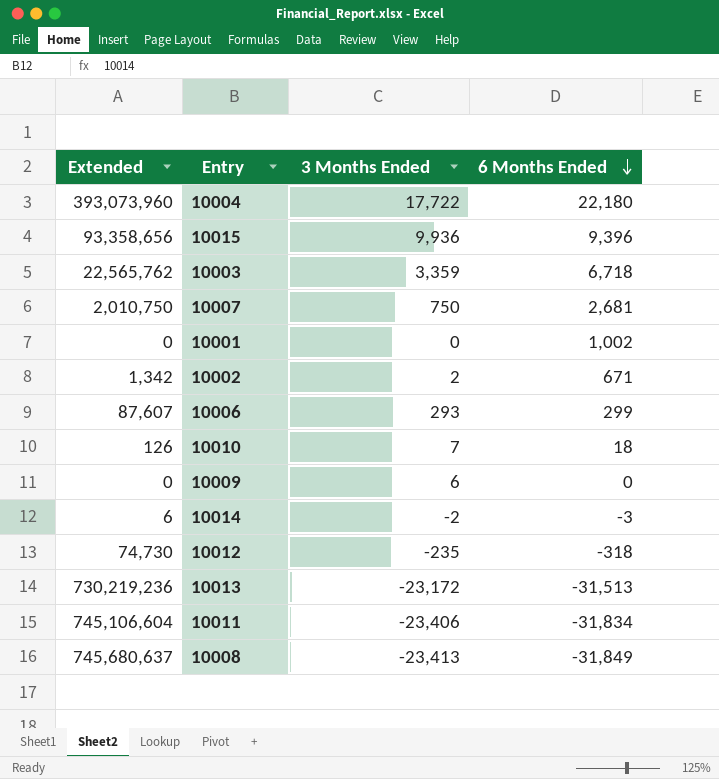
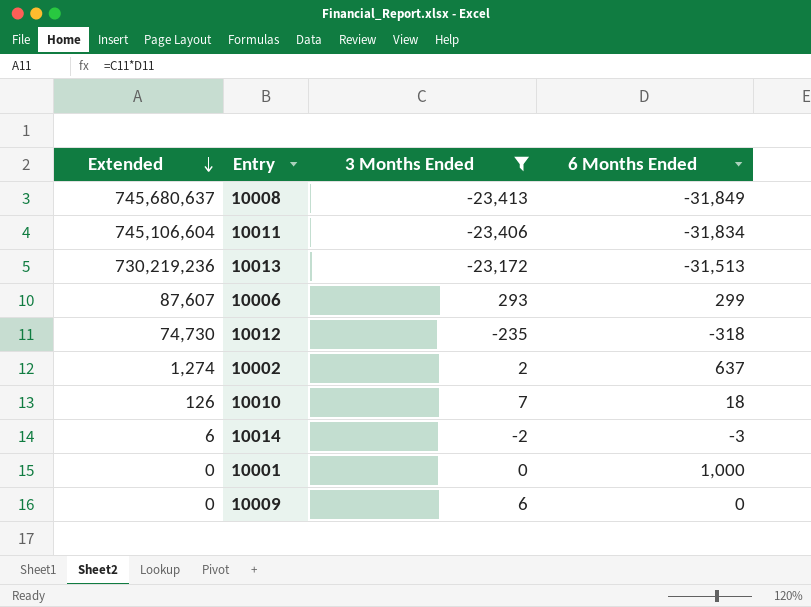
filter: none -> 3 Months Ended <= 293
row order: 6 Months Ended descending -> Extended descending
10002 | Extended: 1,342 -> 1,274
10002 | 6 Months Ended: 671 -> 637
10001 | 6 Months Ended: 1,002 -> 1,000

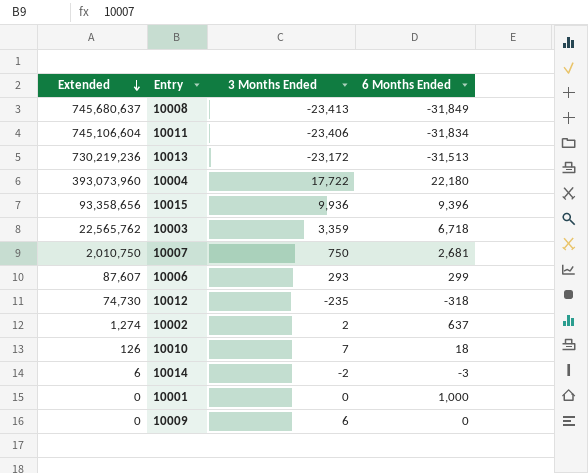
filter: 3 Months Ended <= 293 -> none

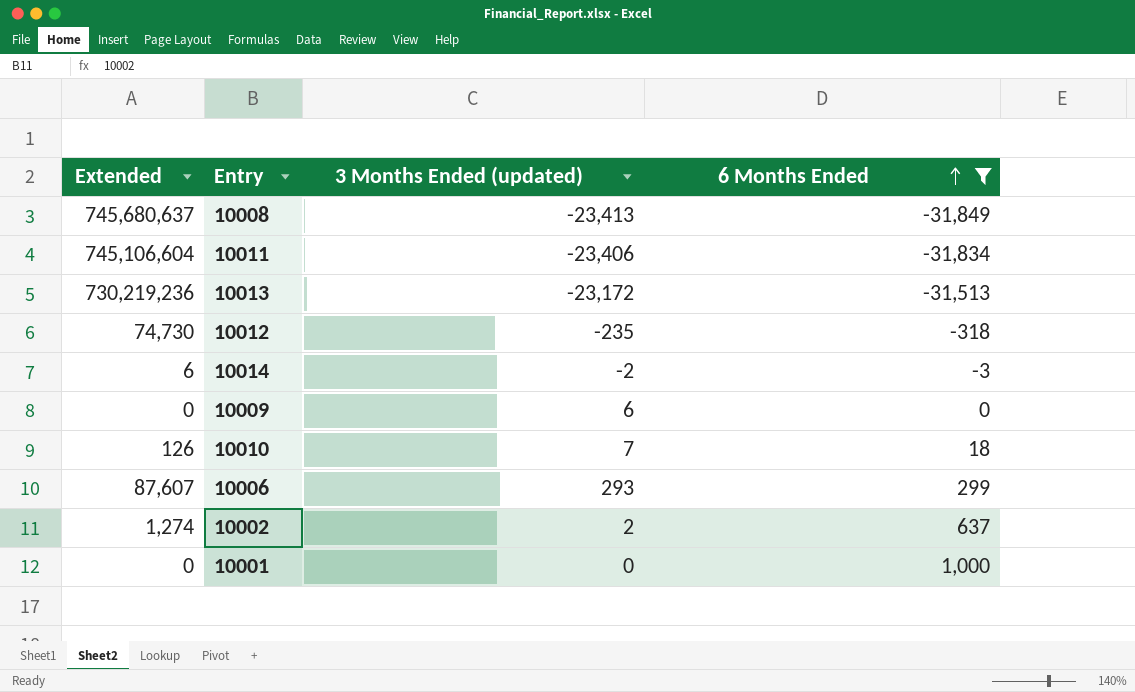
filter: none -> 6 Months Ended <= 1,000
row order: Extended descending -> 6 Months Ended ascending
column name: 3 Months Ended -> 3 Months Ended (updated)

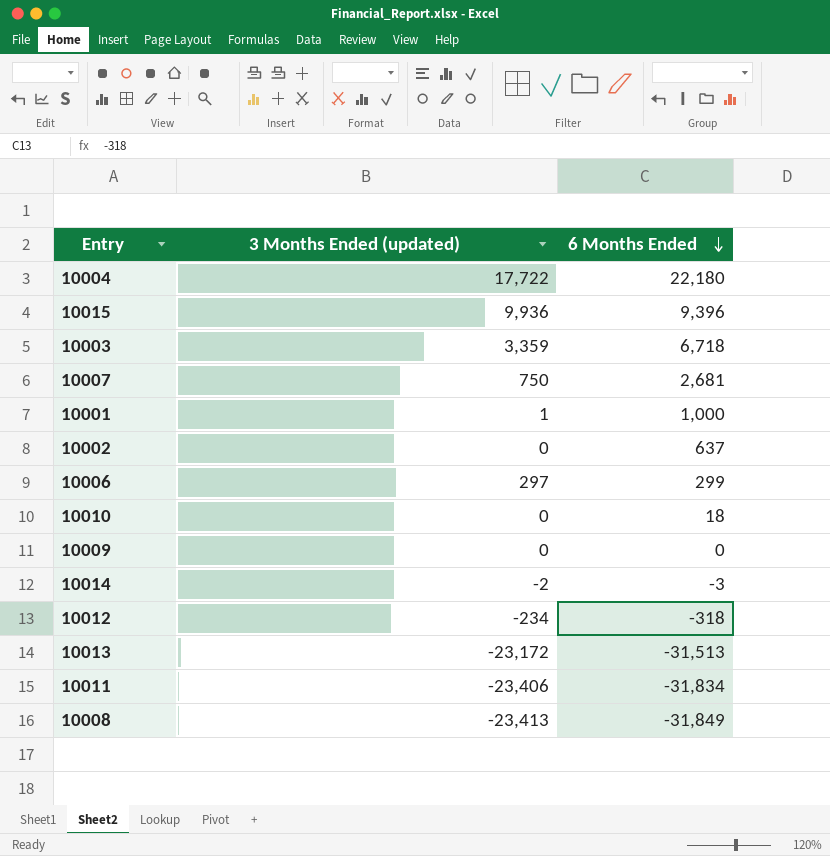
filter: 6 Months Ended <= 1,000 -> none
row order: 6 Months Ended ascending -> 6 Months Ended descending
column Extended | formula: [3 Months Ended (updated)] * [6 Months Ended] -> none
10001 | 3 Months Ended (updated): 0 -> 1
10002 | 3 Months Ended (updated): 2 -> 0
10006 | 3 Months Ended (updated): 293 -> 297
10010 | 3 Months Ended (updated): 7 -> 0
10009 | 3 Months Ended (updated): 6 -> 0
10012 | 3 Months Ended (updated): -235 -> -234

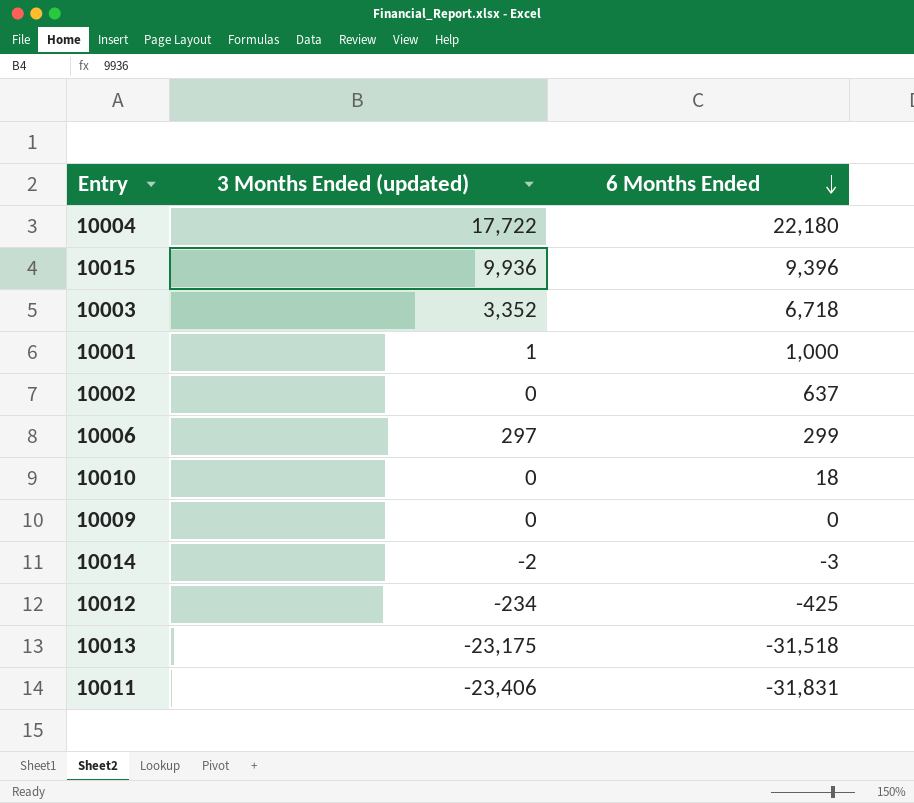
row 10007: 750 | 2,681 -> none
row 10008: -23,413 | -31,849 -> none
10003 | 3 Months Ended (updated): 3,359 -> 3,352
10012 | 6 Months Ended: -318 -> -425
10013 | 3 Months Ended (updated): -23,172 -> -23,175
10013 | 6 Months Ended: -31,513 -> -31,518
10011 | 6 Months Ended: -31,834 -> -31,831

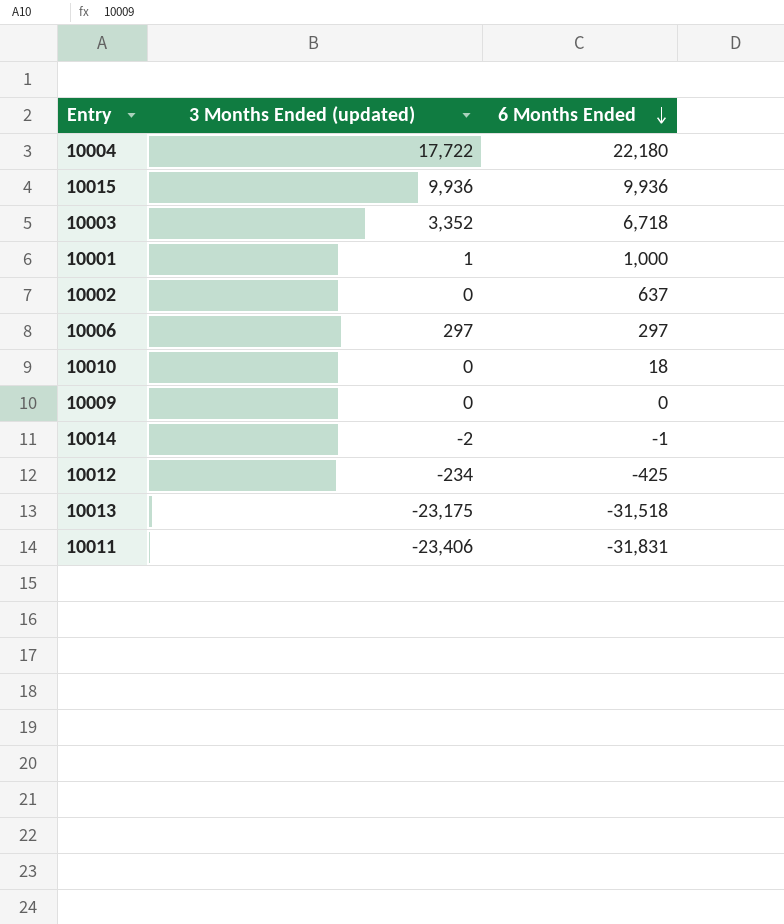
10015 | 6 Months Ended: 9,396 -> 9,936
10006 | 6 Months Ended: 299 -> 297
10014 | 6 Months Ended: -3 -> -1

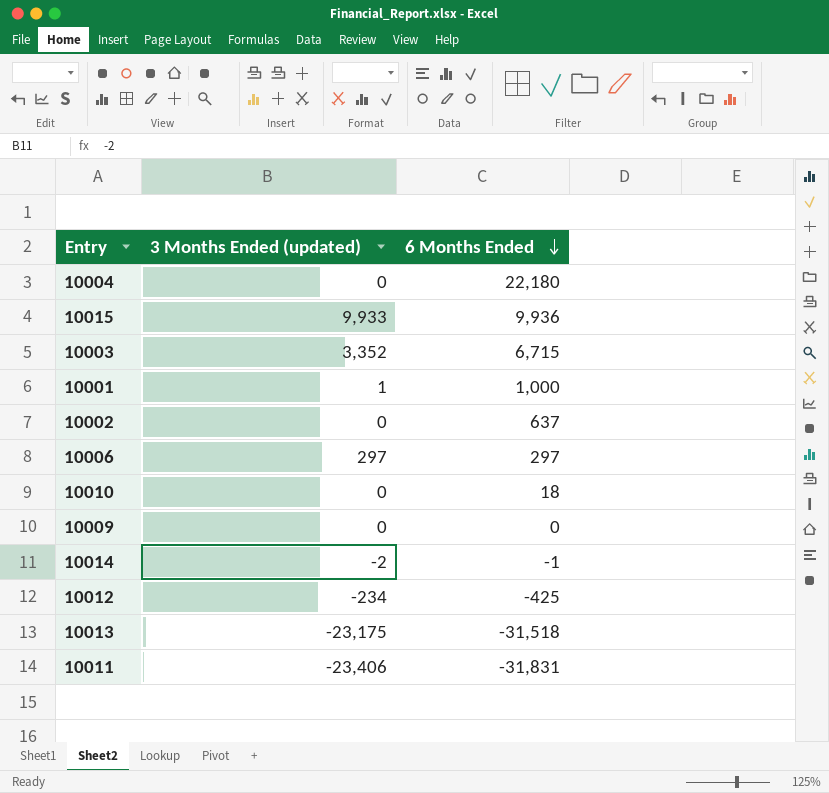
10004 | 3 Months Ended (updated): 17,722 -> 0
10015 | 3 Months Ended (updated): 9,936 -> 9,933
10003 | 6 Months Ended: 6,718 -> 6,715

